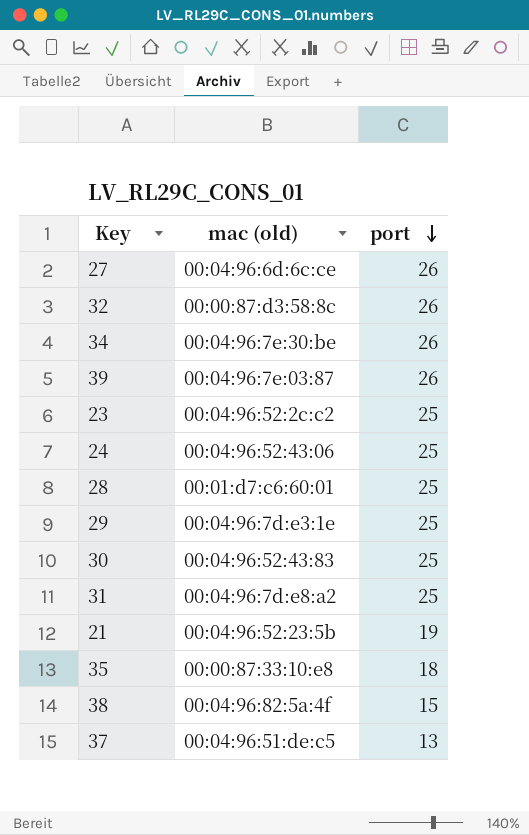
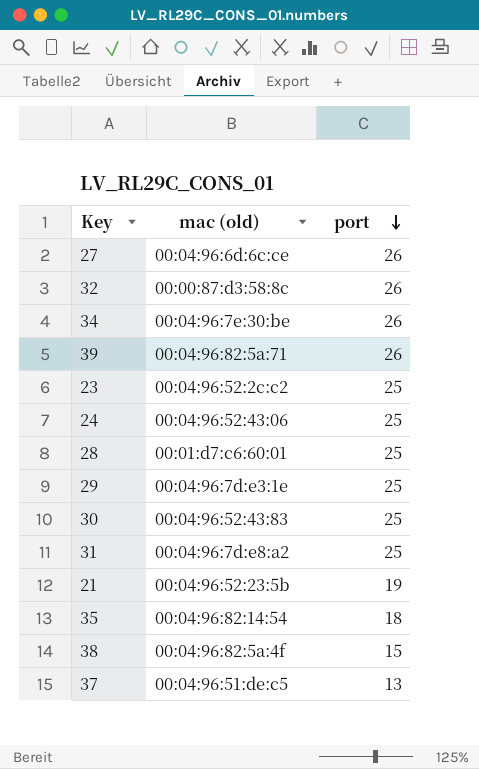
39 | mac (old): 00:04:96:7e:03:87 -> 00:04:96:82:5a:71
35 | mac (old): 00:00:87:33:10:e8 -> 00:04:96:82:14:54

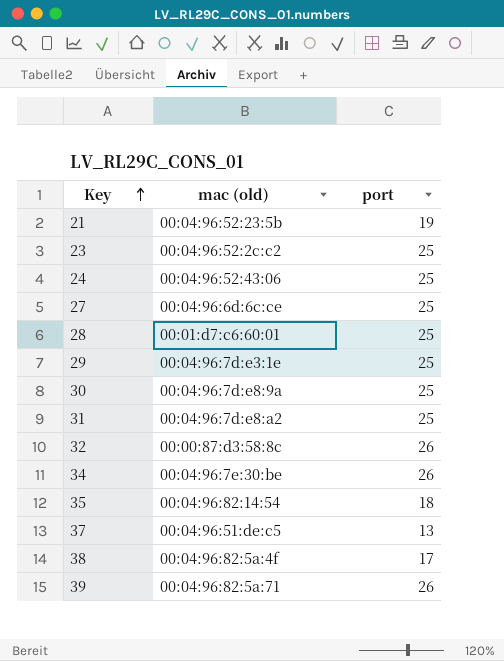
row order: port descending -> Key ascending
27 | port: 26 -> 25
30 | mac (old): 00:04:96:52:43:83 -> 00:04:96:7d:e8:9a
38 | port: 15 -> 17

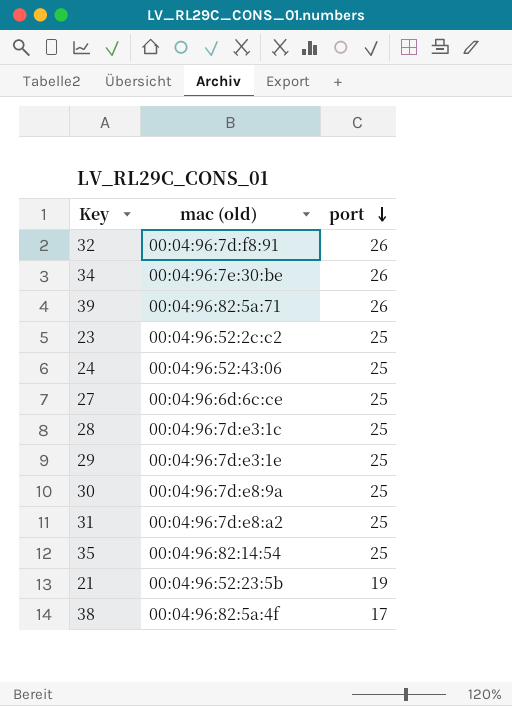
row order: Key ascending -> port descending
row 37: 00:04:96:51:de:c5 | 13 -> none
32 | mac (old): 00:00:87:d3:58:8c -> 00:04:96:7d:f8:91
28 | mac (old): 00:01:d7:c6:60:01 -> 00:04:96:7d:e3:1c
35 | port: 18 -> 25

